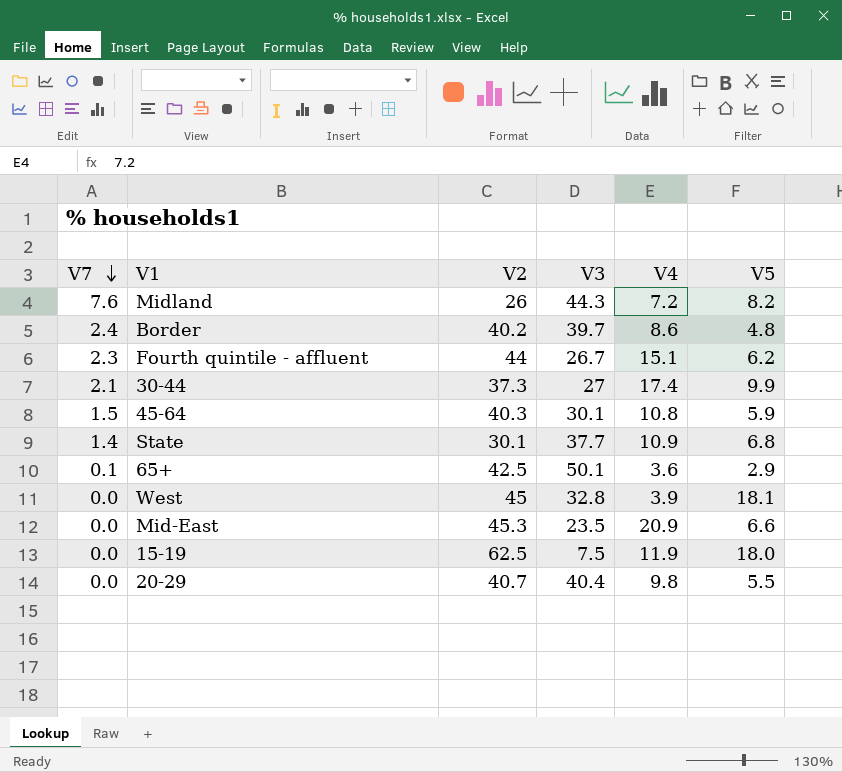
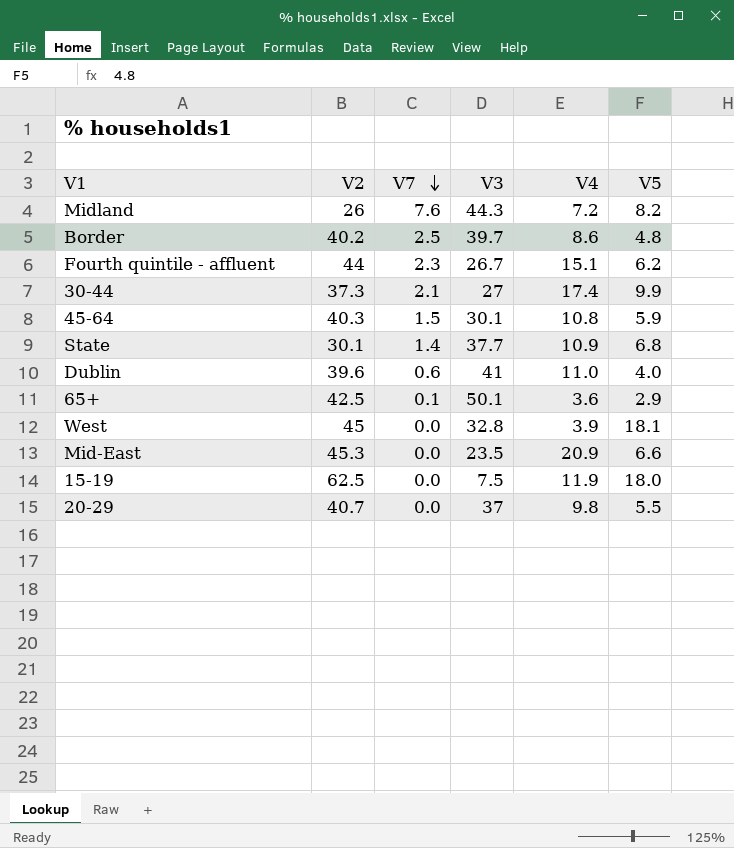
column V7 | position: 1 -> 3
Border | V7: 2.4 -> 2.5
row Dublin: none -> 39.6 | 0.6 | 41 | 11.0 | 4.0
20-29 | V3: 40.4 -> 37

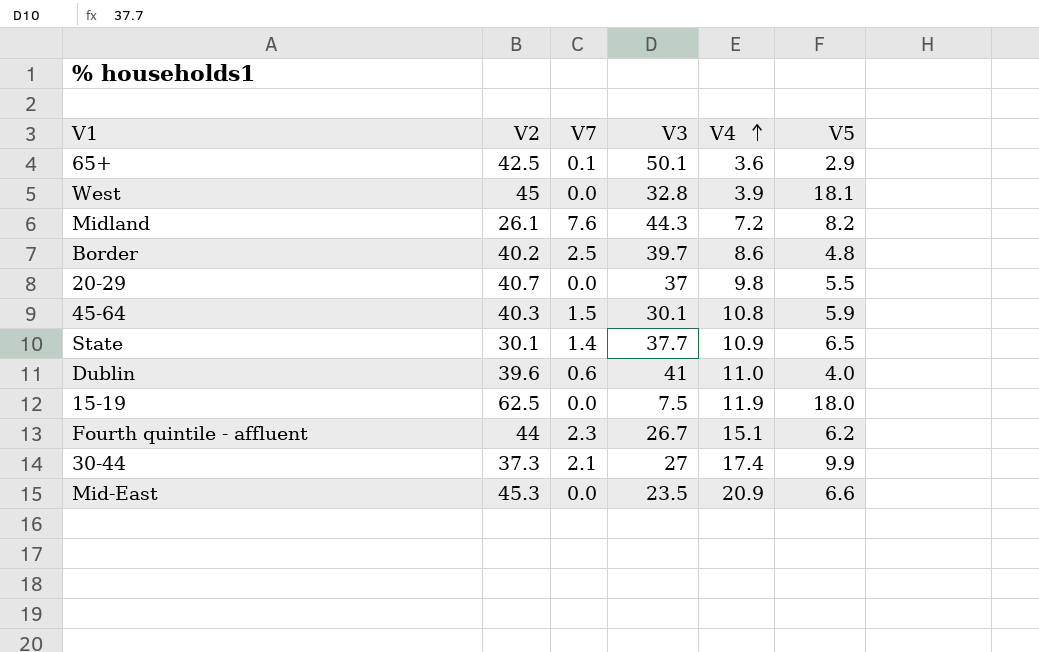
row order: V7 descending -> V4 ascending
Midland | V2: 26 -> 26.1
State | V5: 6.8 -> 6.5

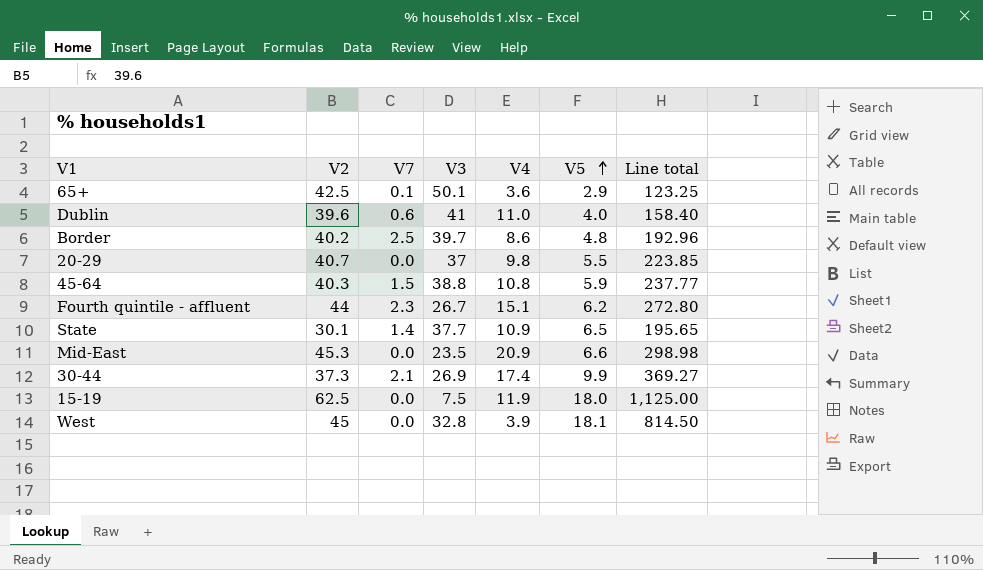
row order: V4 ascending -> V5 ascending
column Line total | formula: none -> [V2] * [V5]
row Midland: 26.1 | 7.6 | 44.3 | 7.2 | 8.2 -> none
45-64 | V3: 30.1 -> 38.8
30-44 | V3: 27 -> 26.9

